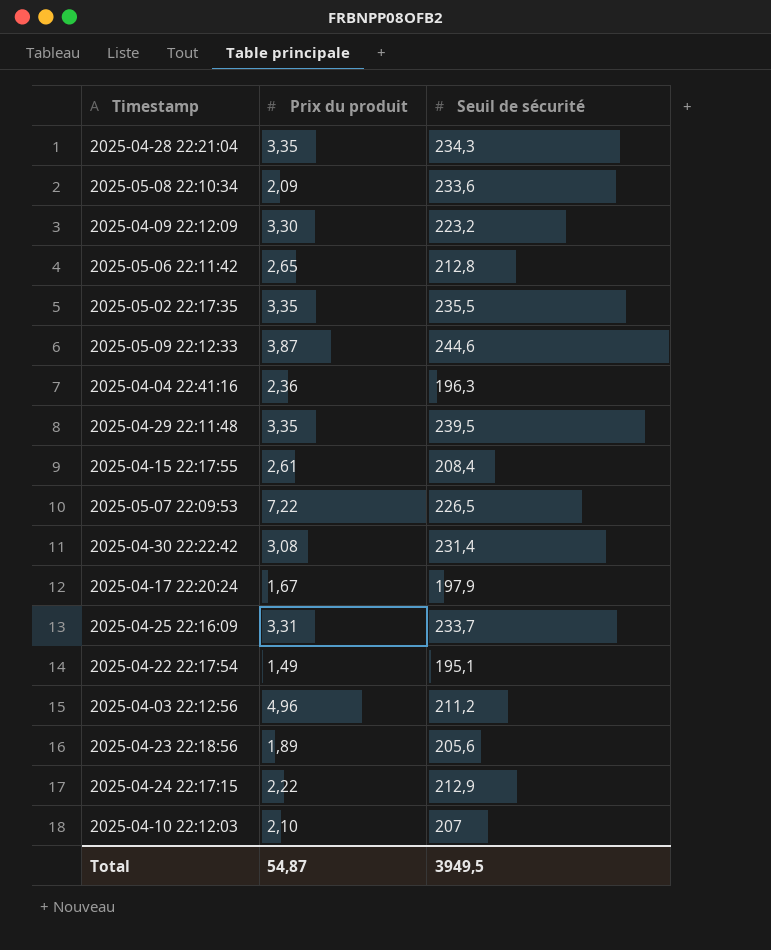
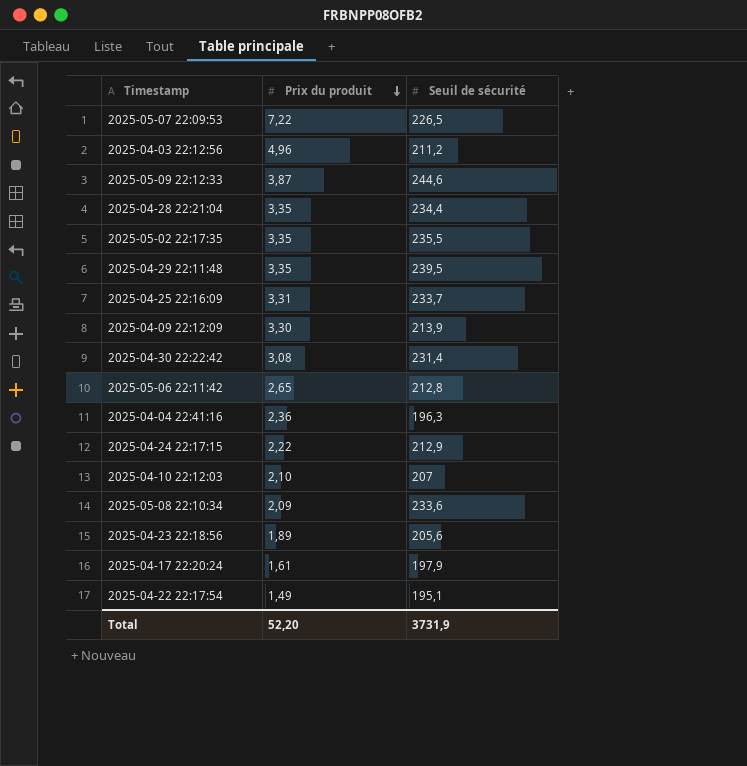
row order: none -> Prix du produit descending
row 2025-04-15 22:17:55: 2,61 | 208,4 -> none
2025-04-28 22:21:04 | Seuil de sécurité: 234,3 -> 234,4
2025-04-09 22:12:09 | Seuil de sécurité: 223,2 -> 213,9
2025-04-17 22:20:24 | Prix du produit: 1,67 -> 1,61
Total | Prix du produit: 54,87 -> 52,20
Total | Seuil de sécurité: 3949,5 -> 3731,9

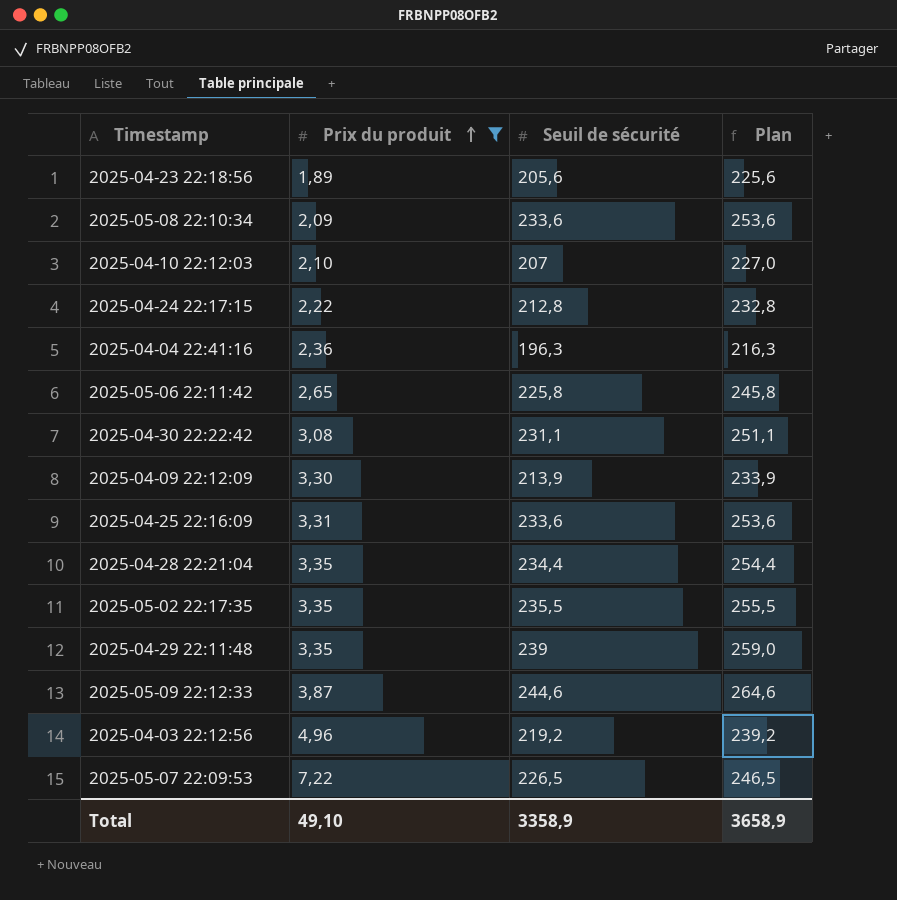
filter: none -> Prix du produit >= 1,89
row order: Prix du produit descending -> Prix du produit ascending
column Plan | formula: none -> [Seuil de sécurité] + 20
2025-04-24 22:17:15 | Seuil de sécurité: 212,9 -> 212,8
2025-05-06 22:11:42 | Seuil de sécurité: 212,8 -> 225,8
2025-04-30 22:22:42 | Seuil de sécurité: 231,4 -> 231,1
2025-04-25 22:16:09 | Seuil de sécurité: 233,7 -> 233,6
2025-04-29 22:11:48 | Seuil de sécurité: 239,5 -> 239
2025-04-03 22:12:56 | Seuil de sécurité: 211,2 -> 219,2
Total | Prix du produit: 52,20 -> 49,10
Total | Seuil de sécurité: 3731,9 -> 3358,9

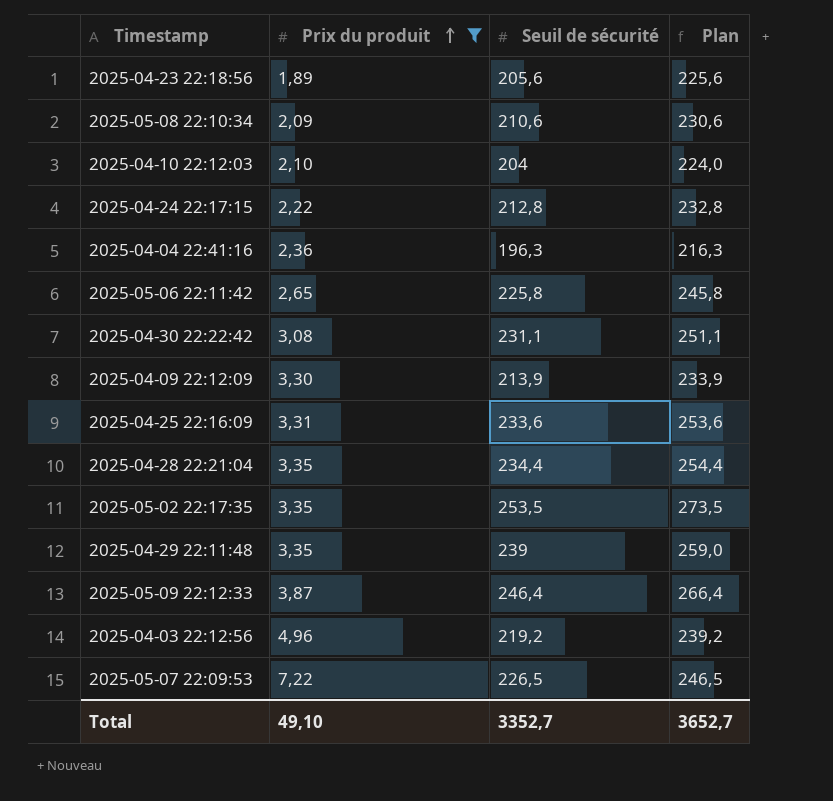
2025-05-08 22:10:34 | Seuil de sécurité: 233,6 -> 210,6
2025-05-08 22:10:34 | Plan: 253,6 -> 230,6
2025-04-10 22:12:03 | Seuil de sécurité: 207 -> 204
2025-04-10 22:12:03 | Plan: 227,0 -> 224,0
2025-05-02 22:17:35 | Seuil de sécurité: 235,5 -> 253,5
2025-05-02 22:17:35 | Plan: 255,5 -> 273,5
2025-05-09 22:12:33 | Seuil de sécurité: 244,6 -> 246,4
2025-05-09 22:12:33 | Plan: 264,6 -> 266,4
Total | Seuil de sécurité: 3358,9 -> 3352,7
Total | Plan: 3658,9 -> 3652,7

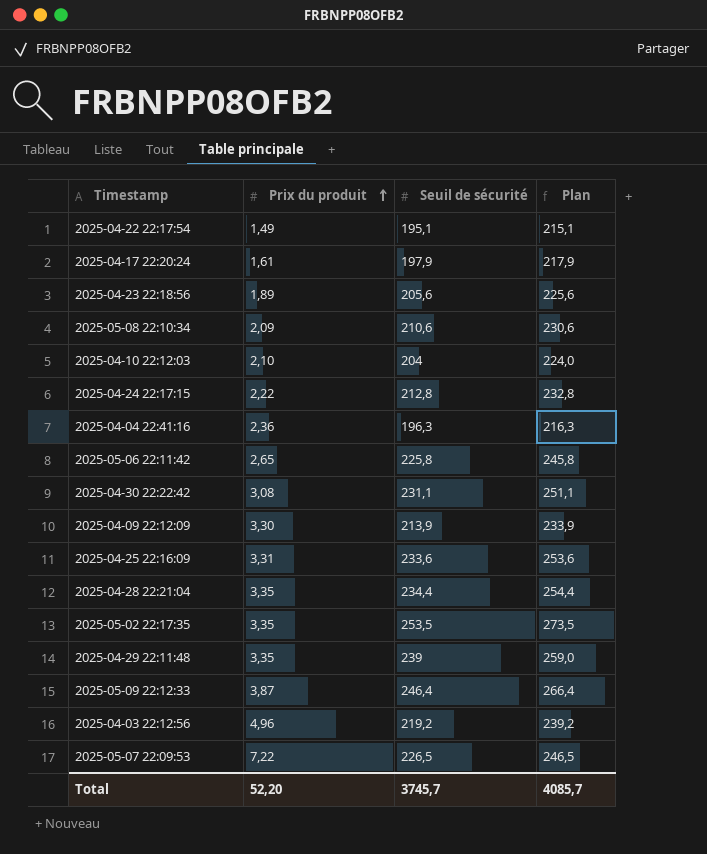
filter: Prix du produit >= 1,89 -> none
Total | Prix du produit: 49,10 -> 52,20
Total | Seuil de sécurité: 3352,7 -> 3745,7
Total | Plan: 3652,7 -> 4085,7

